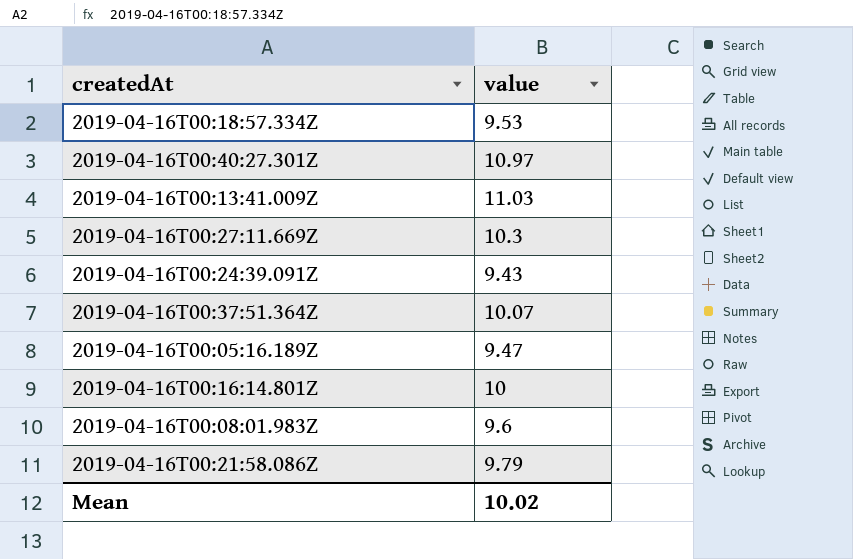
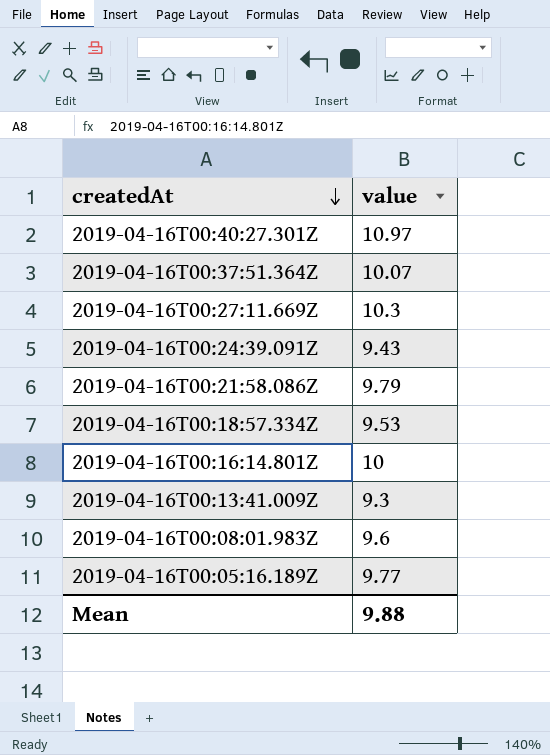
row order: none -> createdAt descending
2019-04-16T00:13:41.009Z | value: 11.03 -> 9.3
2019-04-16T00:05:16.189Z | value: 9.47 -> 9.77
Mean | value: 10.02 -> 9.88

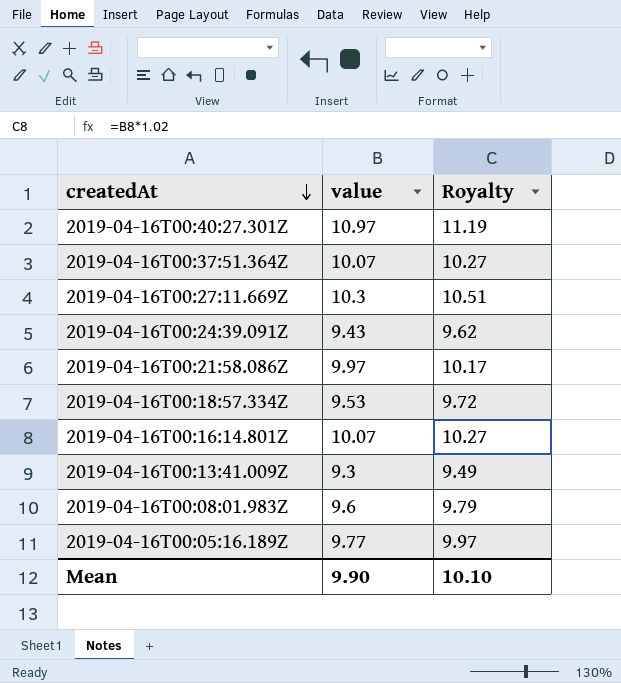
column Royalty | formula: none -> [value] * 1.02
2019-04-16T00:21:58.086Z | value: 9.79 -> 9.97
2019-04-16T00:16:14.801Z | value: 10 -> 10.07
Mean | value: 9.88 -> 9.90

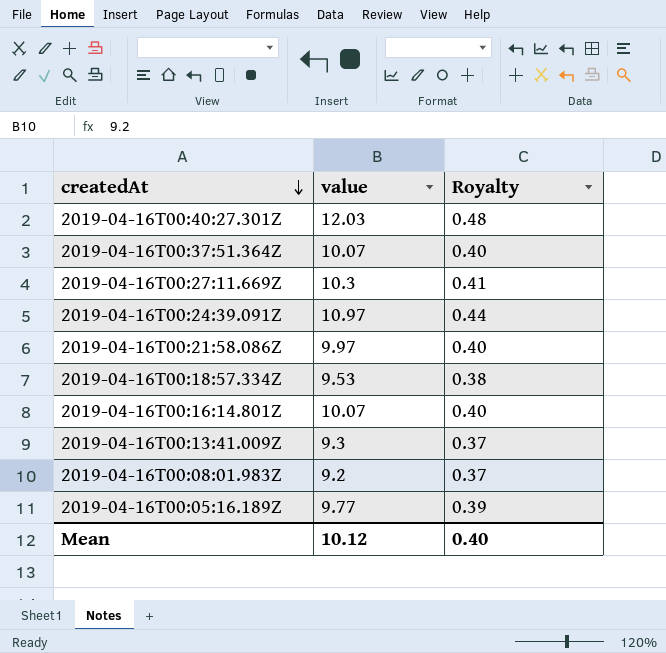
column Royalty | formula: [value] * 1.02 -> [value] * 0.04
2019-04-16T00:40:27.301Z | value: 10.97 -> 12.03
2019-04-16T00:24:39.091Z | value: 9.43 -> 10.97
2019-04-16T00:08:01.983Z | value: 9.6 -> 9.2
Mean | value: 9.90 -> 10.12
Mean | Royalty: 10.10 -> 0.40

